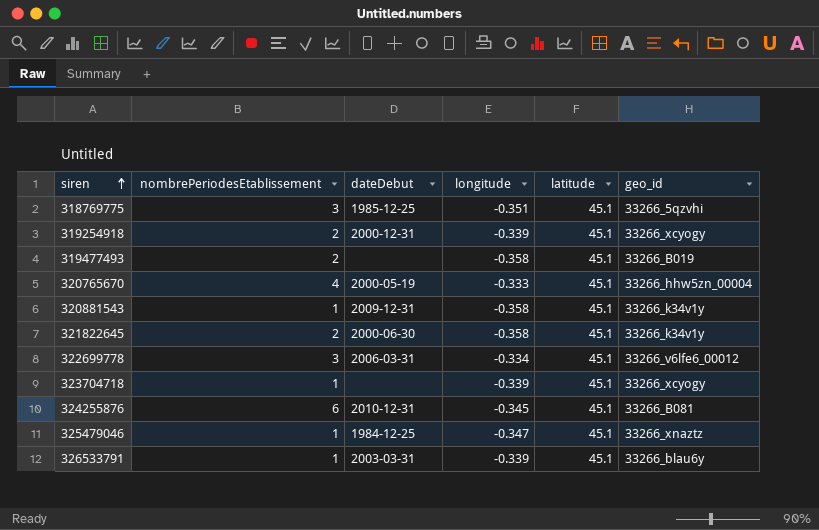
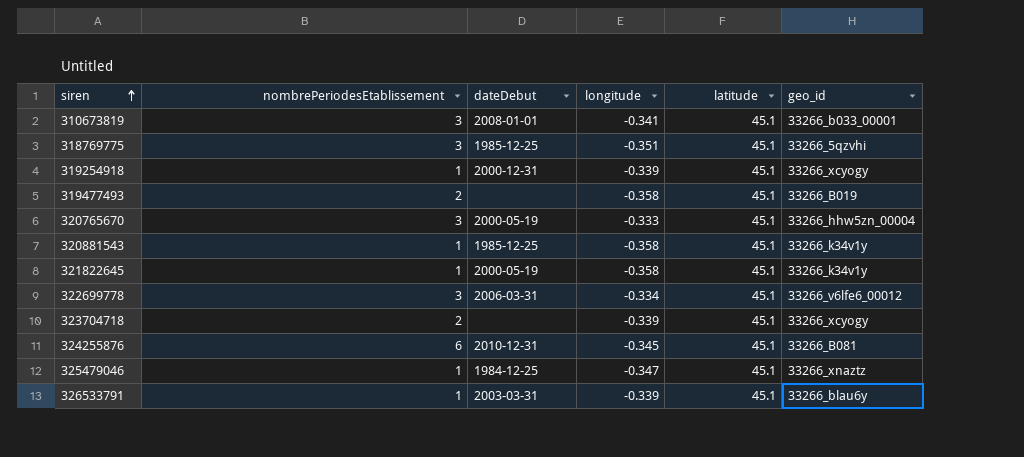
row 310673819: none -> 3 | 2008-01-01 | -0.341 | 45.1 | 33266_b033_00001
319254918 | nombrePeriodesEtablissement: 2 -> 1
320765670 | nombrePeriodesEtablissement: 4 -> 3
320881543 | dateDebut: 2009-12-31 -> 1985-12-25
321822645 | nombrePeriodesEtablissement: 2 -> 1
321822645 | dateDebut: 2000-06-30 -> 2000-05-19
323704718 | nombrePeriodesEtablissement: 1 -> 2

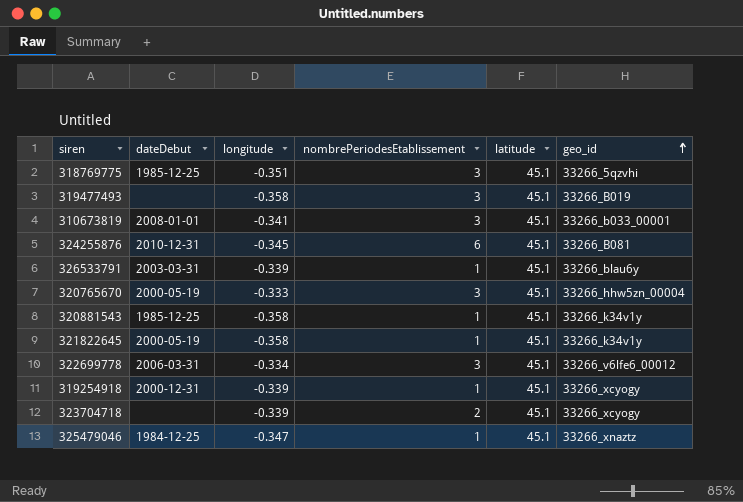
row order: siren ascending -> geo_id ascending
column nombrePeriodesEtablissement | position: 2 -> 4
319477493 | nombrePeriodesEtablissement: 2 -> 3

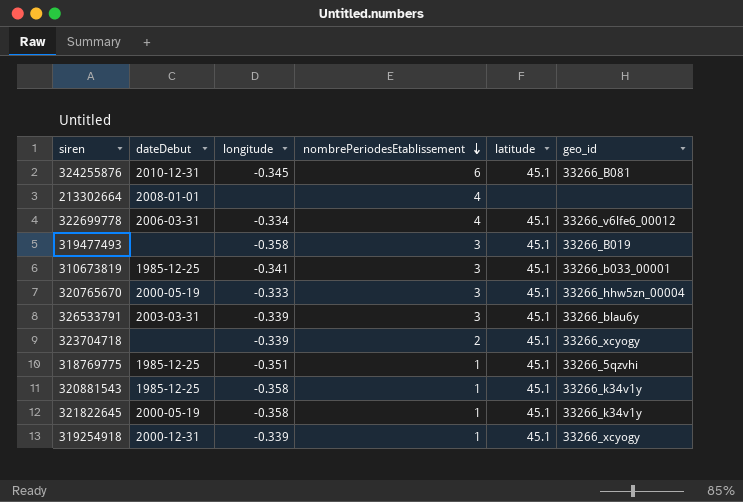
row order: geo_id ascending -> nombrePeriodesEtablissement descending
row 325479046: 1984-12-25 | -0.347 | 1 | 45.1 | 33266_xnaztz -> none
row 213302664: none -> 2008-01-01 | none | 4 | none | none
322699778 | nombrePeriodesEtablissement: 3 -> 4
310673819 | dateDebut: 2008-01-01 -> 1985-12-25
326533791 | nombrePeriodesEtablissement: 1 -> 3
318769775 | nombrePeriodesEtablissement: 3 -> 1

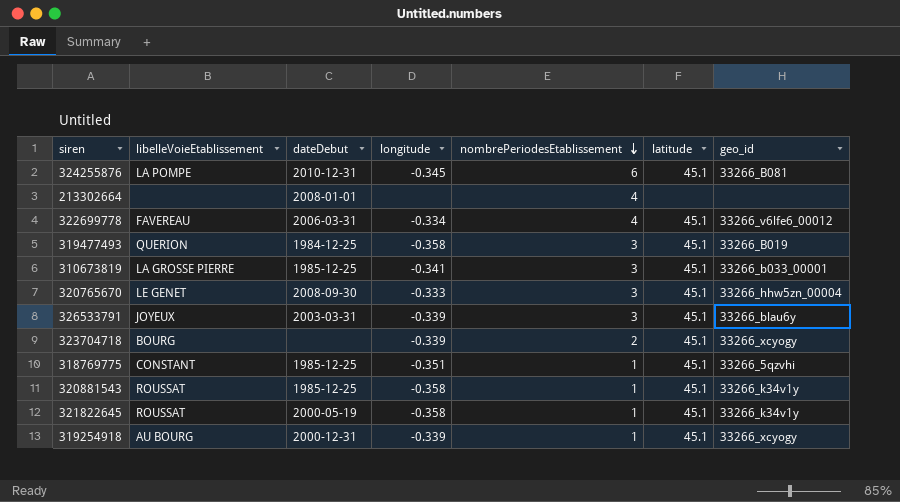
column libelleVoieEtablissement | position: none -> 2
319477493 | dateDebut: none -> 1984-12-25
320765670 | dateDebut: 2000-05-19 -> 2008-09-30

